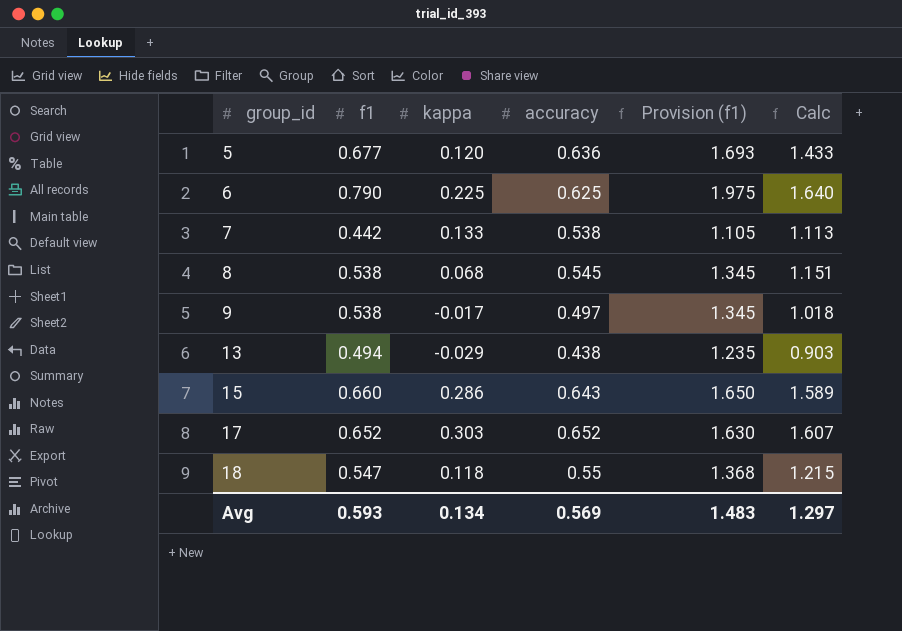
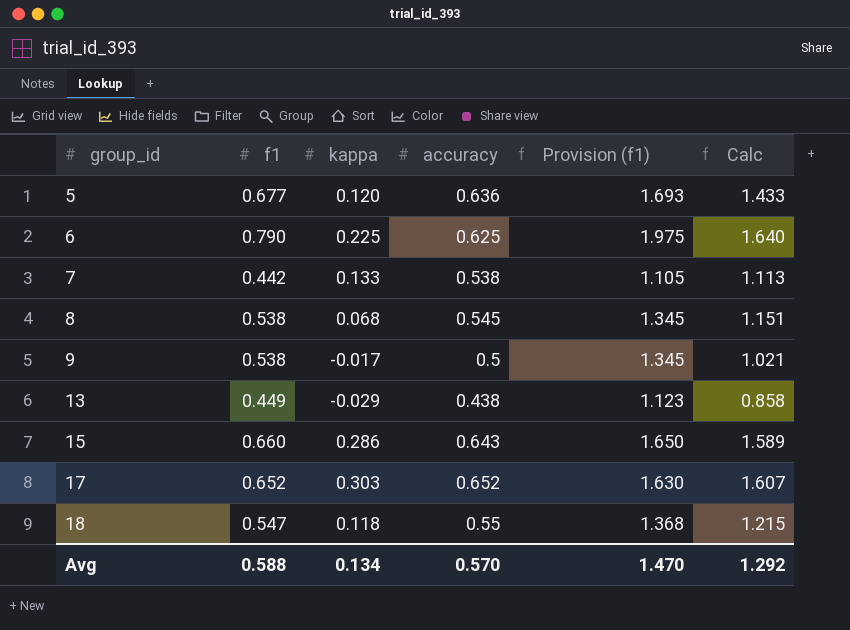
9 | accuracy: 0.497 -> 0.5
9 | Calc: 1.018 -> 1.021
13 | f1: 0.494 -> 0.449
13 | Provision (f1): 1.235 -> 1.123
13 | Calc: 0.903 -> 0.858
Avg | f1: 0.593 -> 0.588
Avg | accuracy: 0.569 -> 0.570
Avg | Provision (f1): 1.483 -> 1.470
Avg | Calc: 1.297 -> 1.292

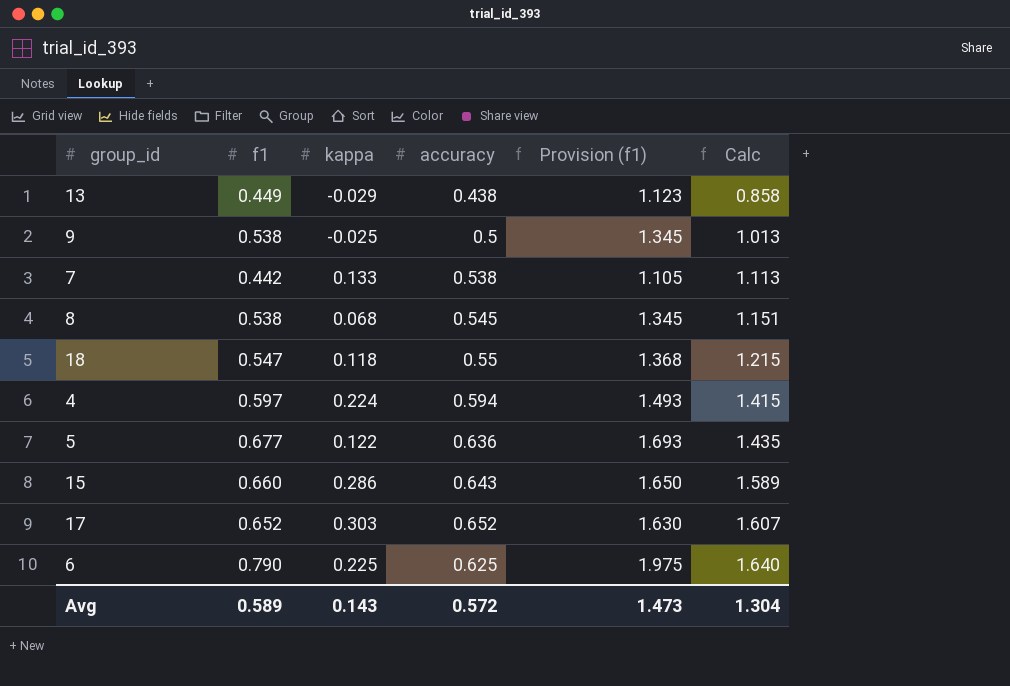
row order: group_id ascending -> Calc ascending
9 | kappa: -0.017 -> -0.025
9 | Calc: 1.021 -> 1.013
row 4: none -> 0.597 | 0.224 | 0.594 | 1.493 | 1.415
5 | kappa: 0.120 -> 0.122
5 | Calc: 1.433 -> 1.435
Avg | f1: 0.588 -> 0.589
Avg | kappa: 0.134 -> 0.143
Avg | accuracy: 0.570 -> 0.572
Avg | Provision (f1): 1.470 -> 1.473
Avg | Calc: 1.292 -> 1.304

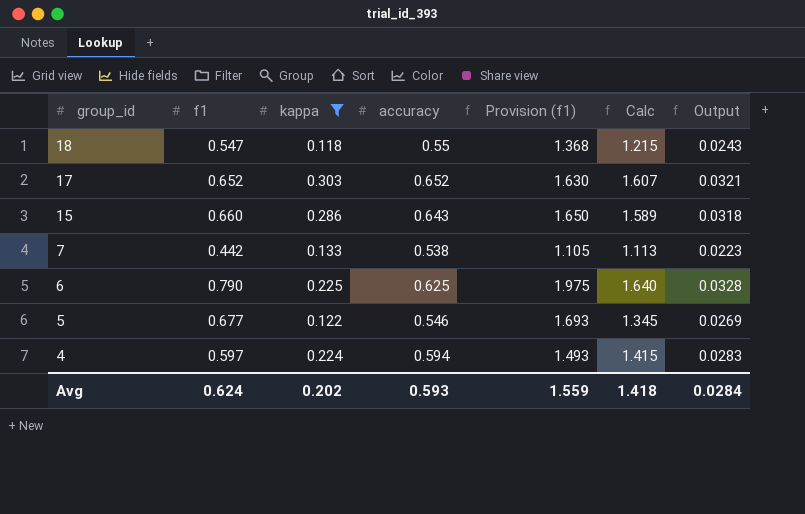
filter: none -> kappa >= 0.118
row order: Calc ascending -> group_id descending
column Output | formula: none -> [Calc] * 0.02
5 | accuracy: 0.636 -> 0.546
5 | Calc: 1.435 -> 1.345
Avg | f1: 0.589 -> 0.624
Avg | kappa: 0.143 -> 0.202
Avg | accuracy: 0.572 -> 0.593
Avg | Provision (f1): 1.473 -> 1.559
Avg | Calc: 1.304 -> 1.418

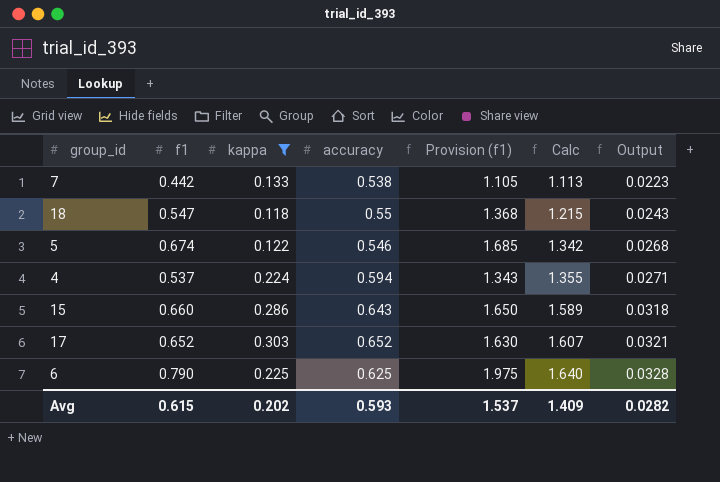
row order: group_id descending -> Calc ascending
5 | f1: 0.677 -> 0.674
5 | Provision (f1): 1.693 -> 1.685
5 | Calc: 1.345 -> 1.342
5 | Output: 0.0269 -> 0.0268
4 | f1: 0.597 -> 0.537
4 | Provision (f1): 1.493 -> 1.343
4 | Calc: 1.415 -> 1.355
4 | Output: 0.0283 -> 0.0271
Avg | f1: 0.624 -> 0.615
Avg | Provision (f1): 1.559 -> 1.537
Avg | Calc: 1.418 -> 1.409
Avg | Output: 0.0284 -> 0.0282

